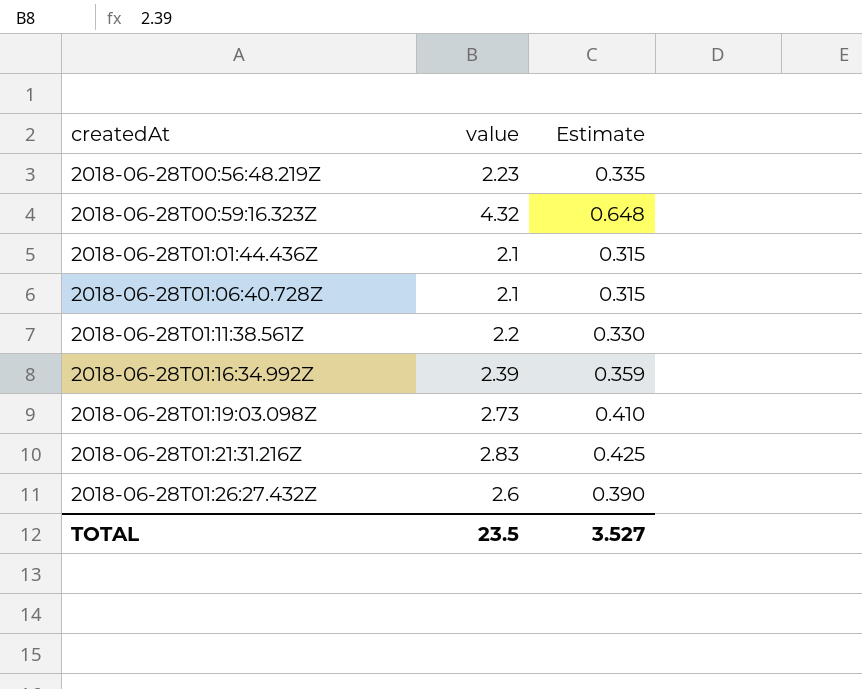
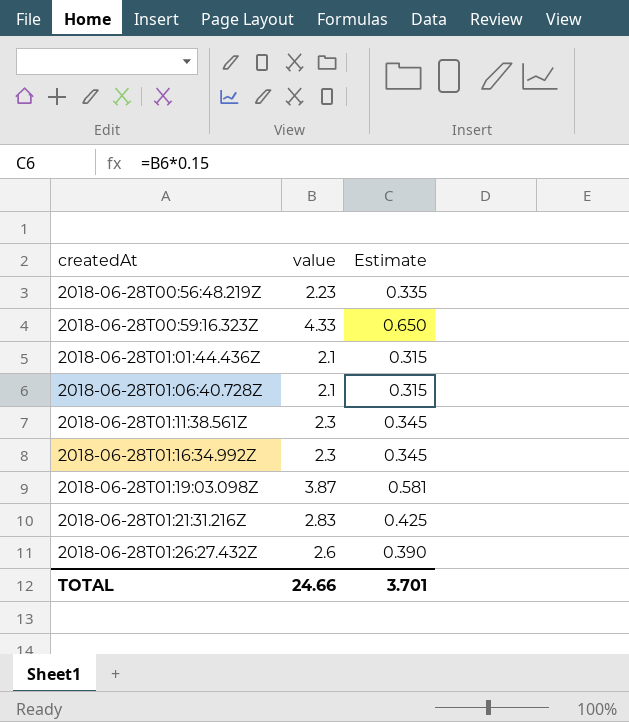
2018-06-28T00:59:16.323Z | value: 4.32 -> 4.33
2018-06-28T00:59:16.323Z | Estimate: 0.648 -> 0.650
2018-06-28T01:11:38.561Z | value: 2.2 -> 2.3
2018-06-28T01:11:38.561Z | Estimate: 0.330 -> 0.345
2018-06-28T01:16:34.992Z | value: 2.39 -> 2.3
2018-06-28T01:16:34.992Z | Estimate: 0.359 -> 0.345
2018-06-28T01:19:03.098Z | value: 2.73 -> 3.87
2018-06-28T01:19:03.098Z | Estimate: 0.410 -> 0.581
TOTAL | value: 23.5 -> 24.66
TOTAL | Estimate: 3.527 -> 3.701

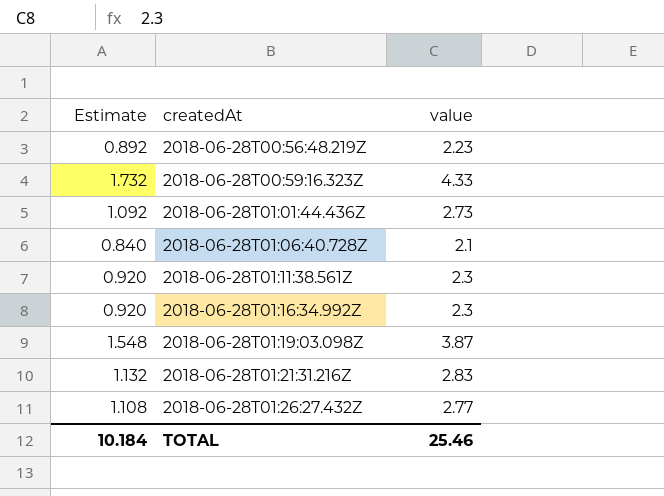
column Estimate | formula: [value] * 0.15 -> [value] * 0.4
column Estimate | position: 3 -> 1
2018-06-28T01:01:44.436Z | value: 2.1 -> 2.73
2018-06-28T01:26:27.432Z | value: 2.6 -> 2.77
TOTAL | Estimate: 3.701 -> 10.184
TOTAL | value: 24.66 -> 25.46

